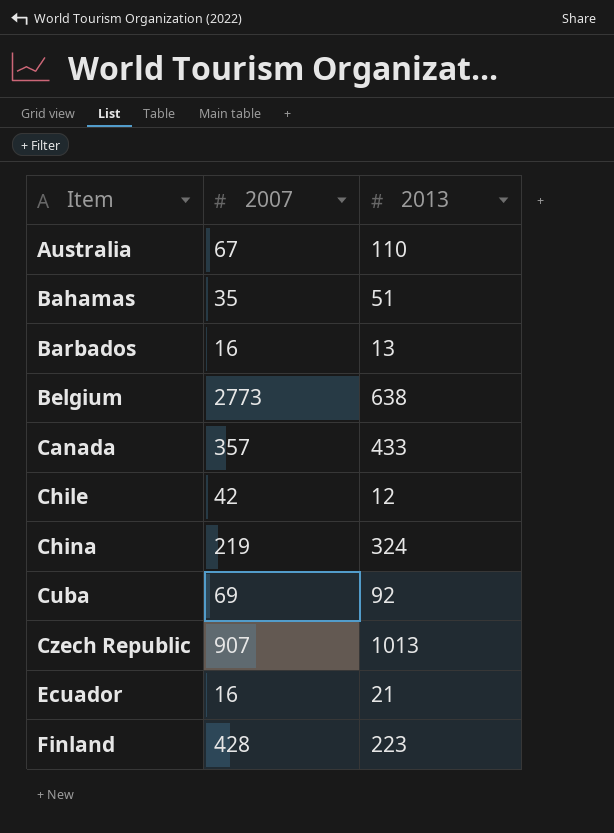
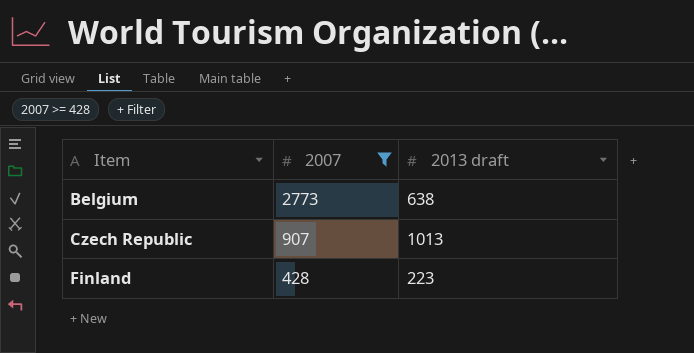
filter: none -> 2007 >= 428
column name: 2013 -> 2013 draft

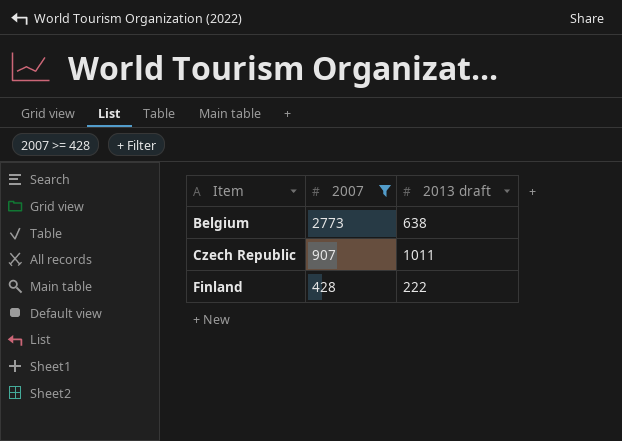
Czech Republic | 2013 draft: 1013 -> 1011
Finland | 2013 draft: 223 -> 222

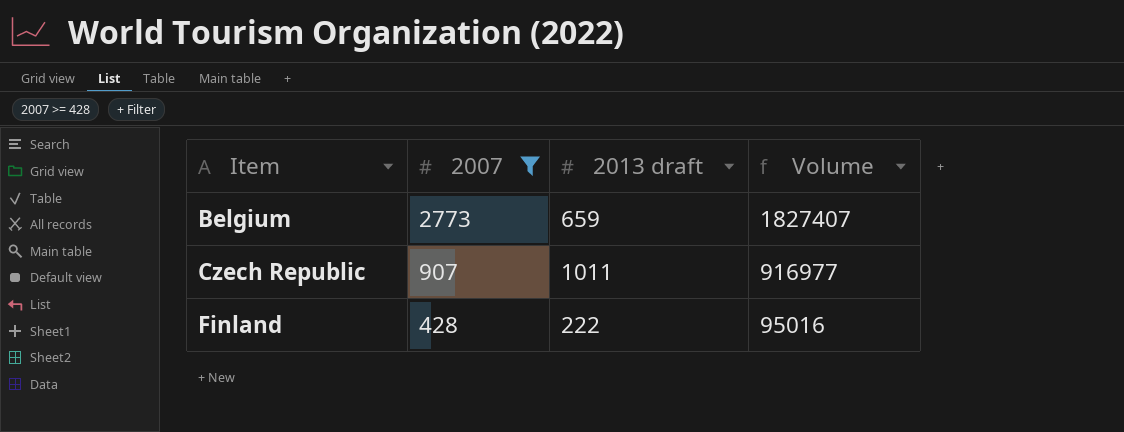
column Volume | formula: none -> [2007] * [2013 draft]
Belgium | 2013 draft: 638 -> 659

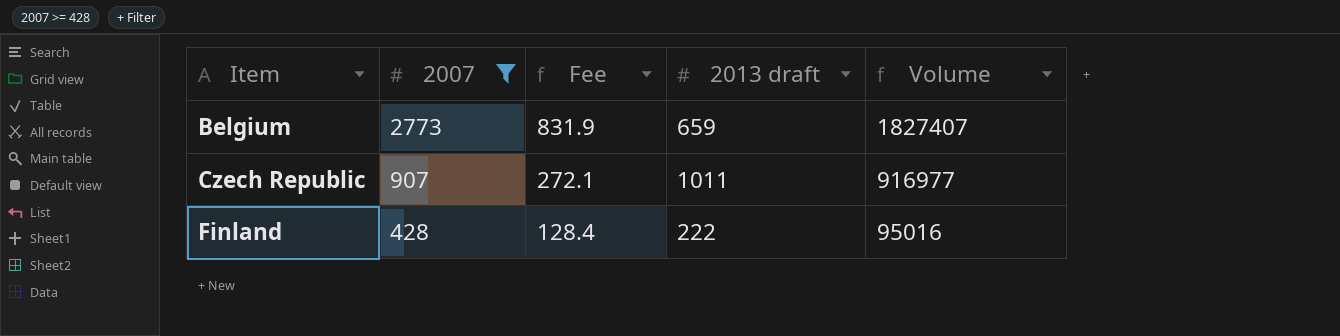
column Fee | formula: none -> [2007] * 0.3

